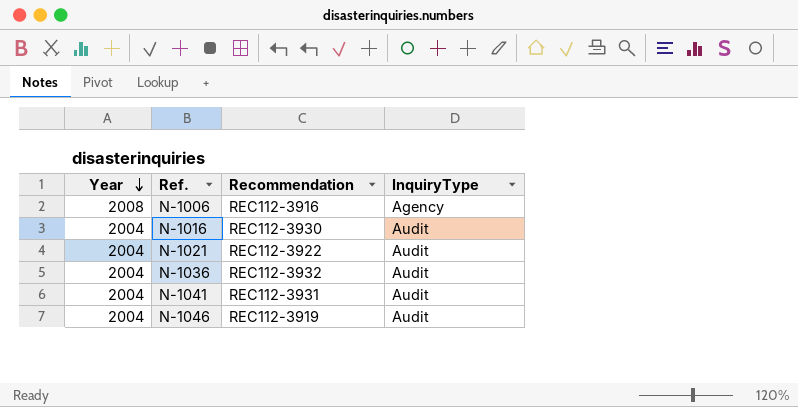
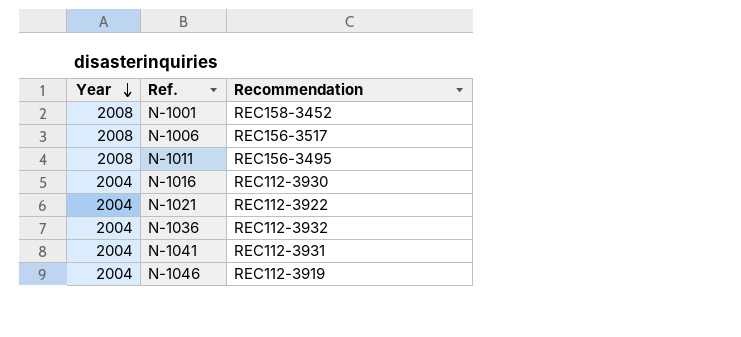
column InquiryType | position: 4 -> none
row N-1001: none -> 2008 | REC158-3452
N-1006 | Recommendation: REC112-3916 -> REC156-3517
row N-1011: none -> 2008 | REC156-3495

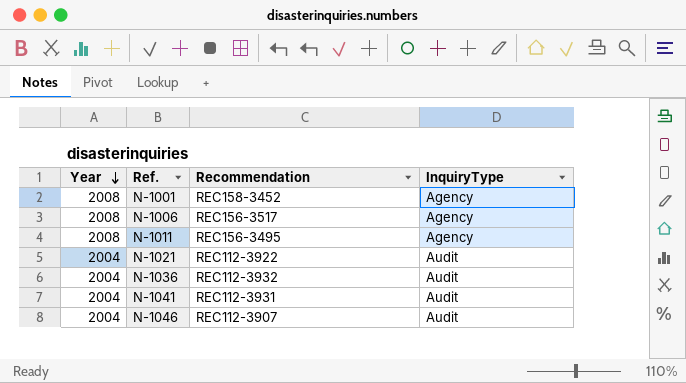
column InquiryType | position: none -> 4
row N-1016: 2004 | REC112-3930 -> none
N-1046 | Recommendation: REC112-3919 -> REC112-3907

